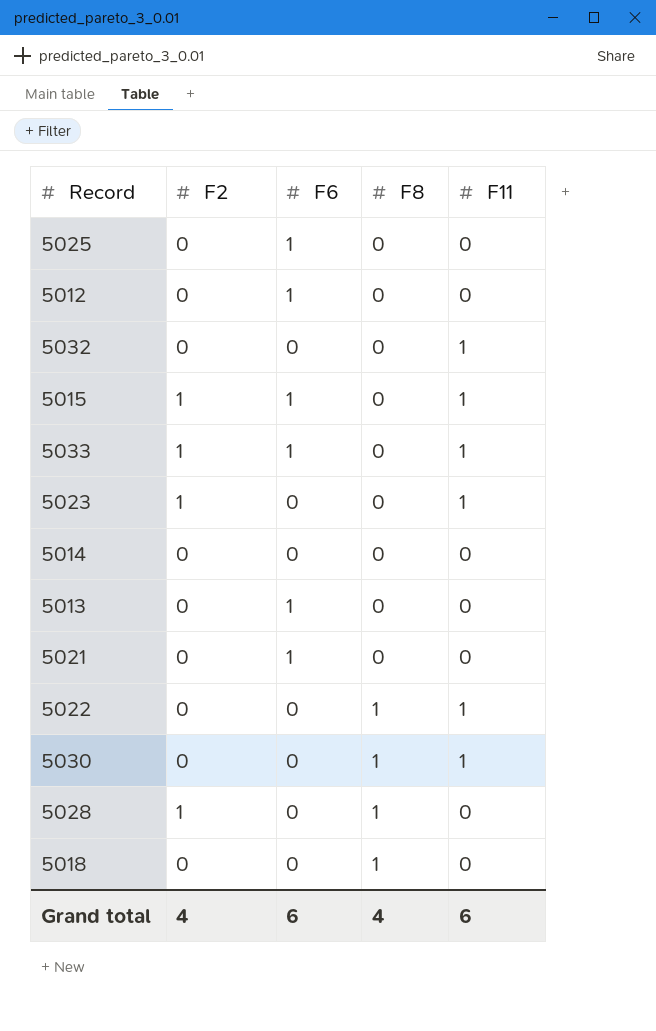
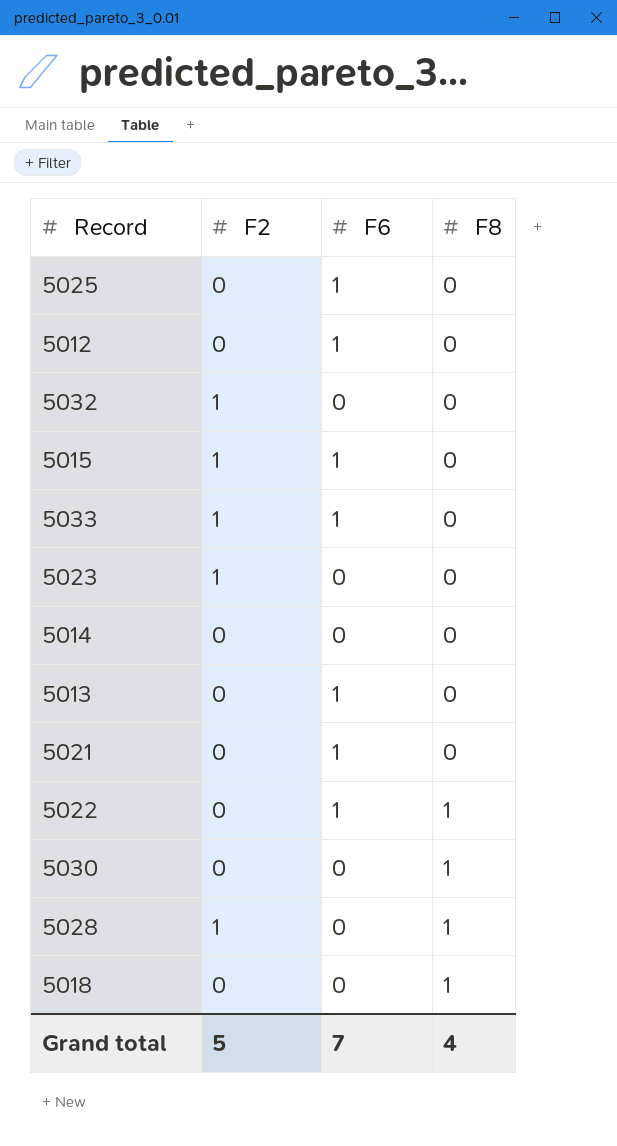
column F11 | position: 5 -> none
5032 | F2: 0 -> 1
5022 | F6: 0 -> 1
Grand total | F2: 4 -> 5
Grand total | F6: 6 -> 7

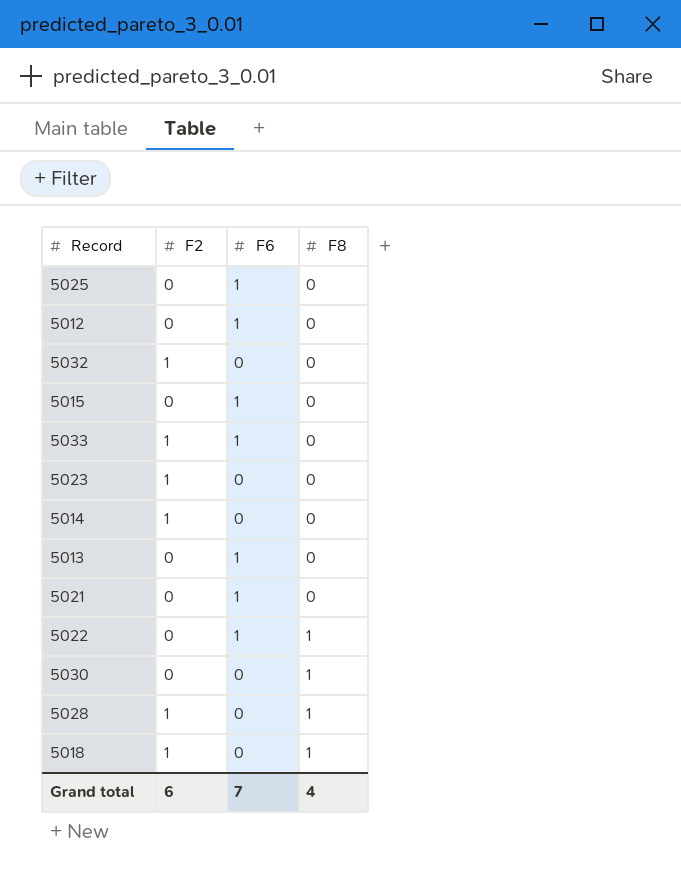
5015 | F2: 1 -> 0
5014 | F2: 0 -> 1
5018 | F2: 0 -> 1
Grand total | F2: 5 -> 6

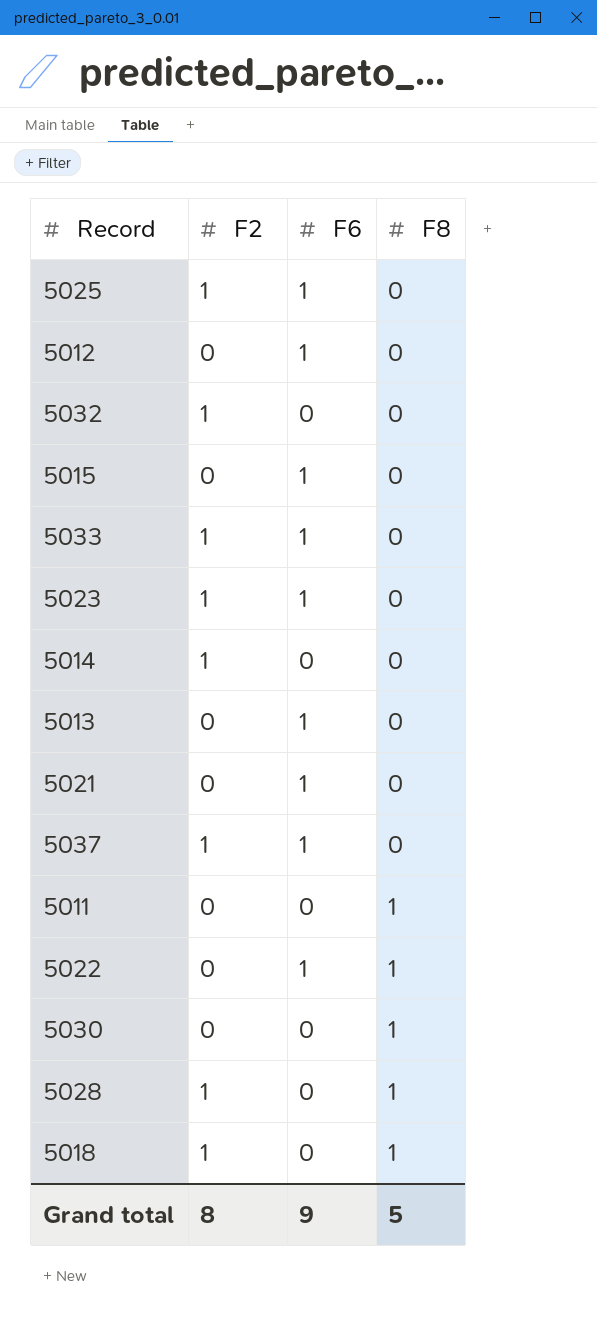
5025 | F2: 0 -> 1
5023 | F6: 0 -> 1
row 5037: none -> 1 | 1 | 0
row 5011: none -> 0 | 0 | 1
Grand total | F2: 6 -> 8
Grand total | F6: 7 -> 9
Grand total | F8: 4 -> 5

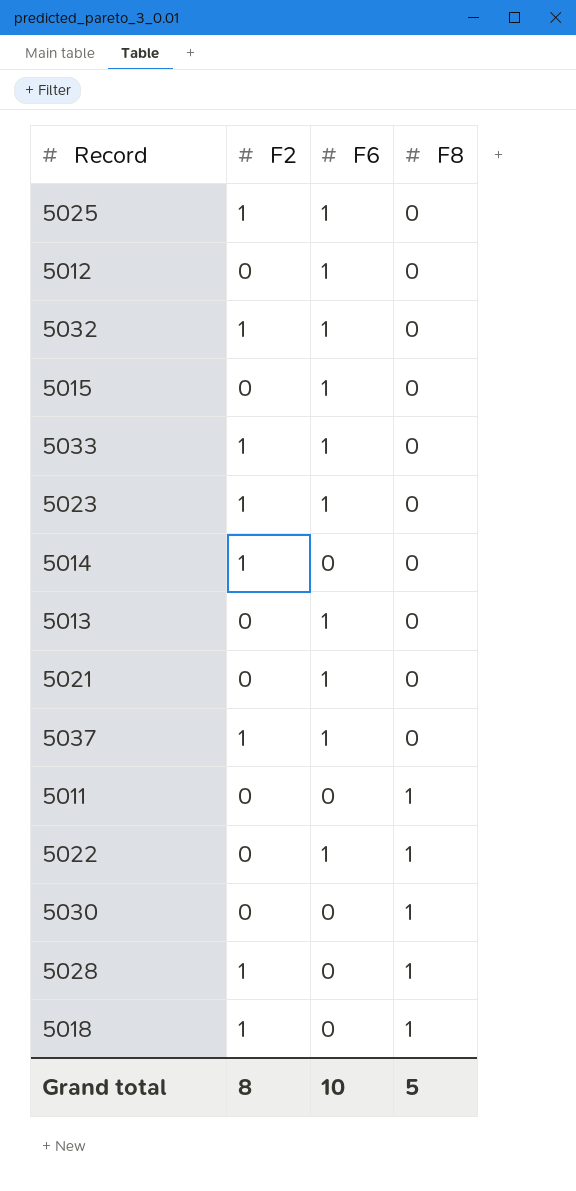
5032 | F6: 0 -> 1
Grand total | F6: 9 -> 10

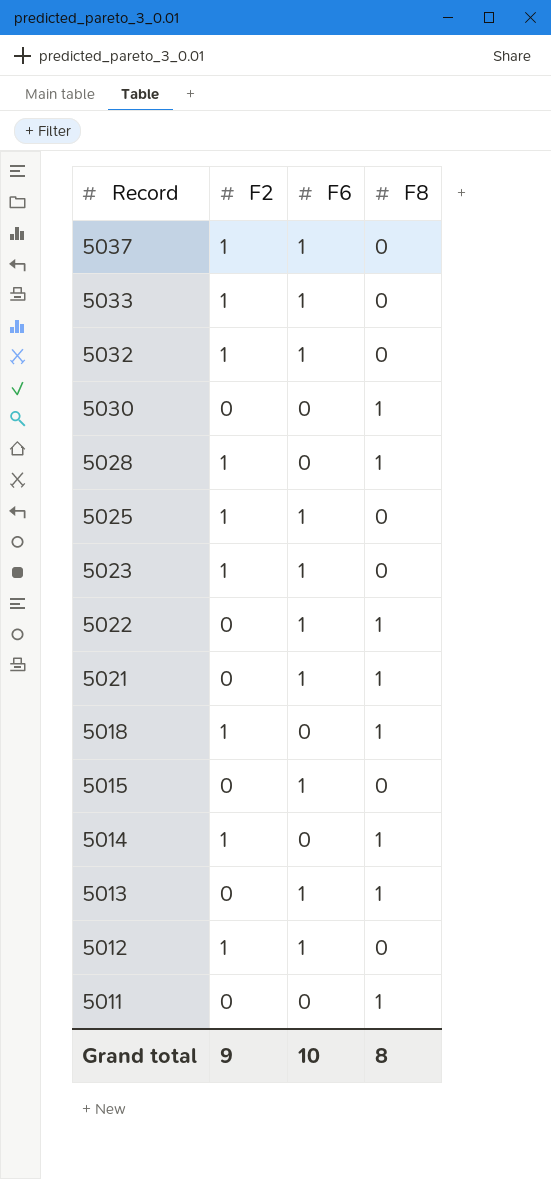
row order: F8 ascending -> Record descending
5021 | F8: 0 -> 1
5014 | F8: 0 -> 1
5013 | F8: 0 -> 1
5012 | F2: 0 -> 1
Grand total | F2: 8 -> 9
Grand total | F8: 5 -> 8

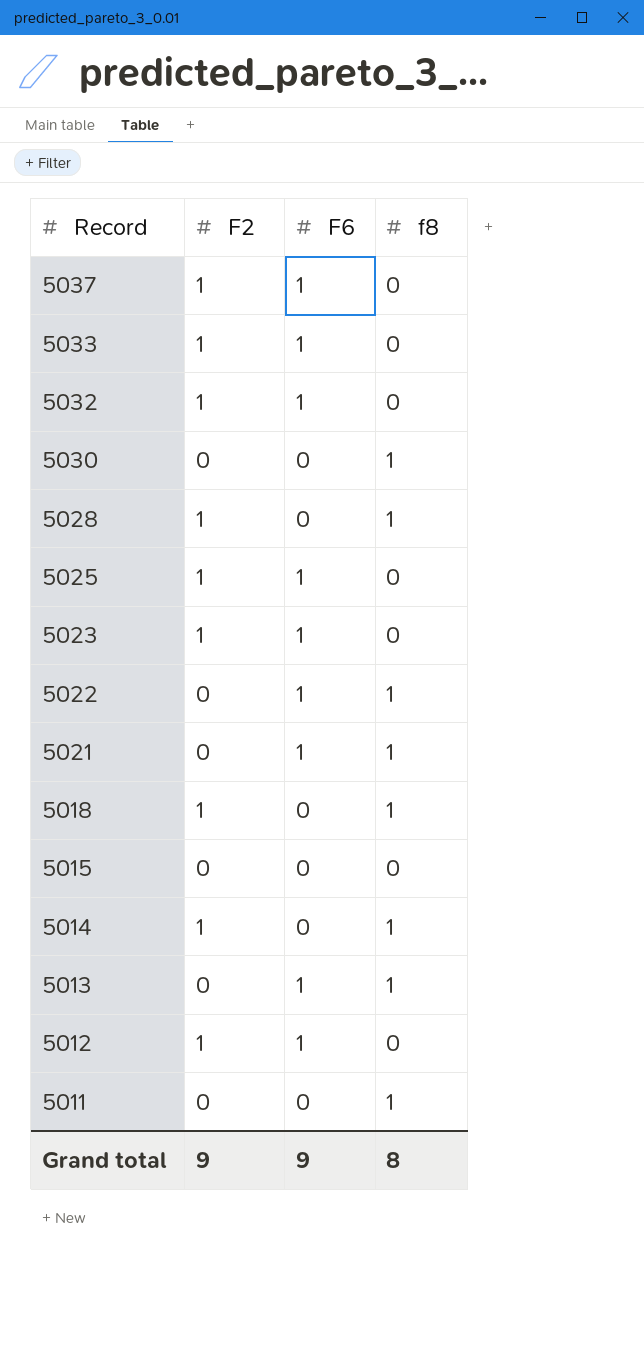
column name: F8 -> f8
5015 | F6: 1 -> 0
Grand total | F6: 10 -> 9

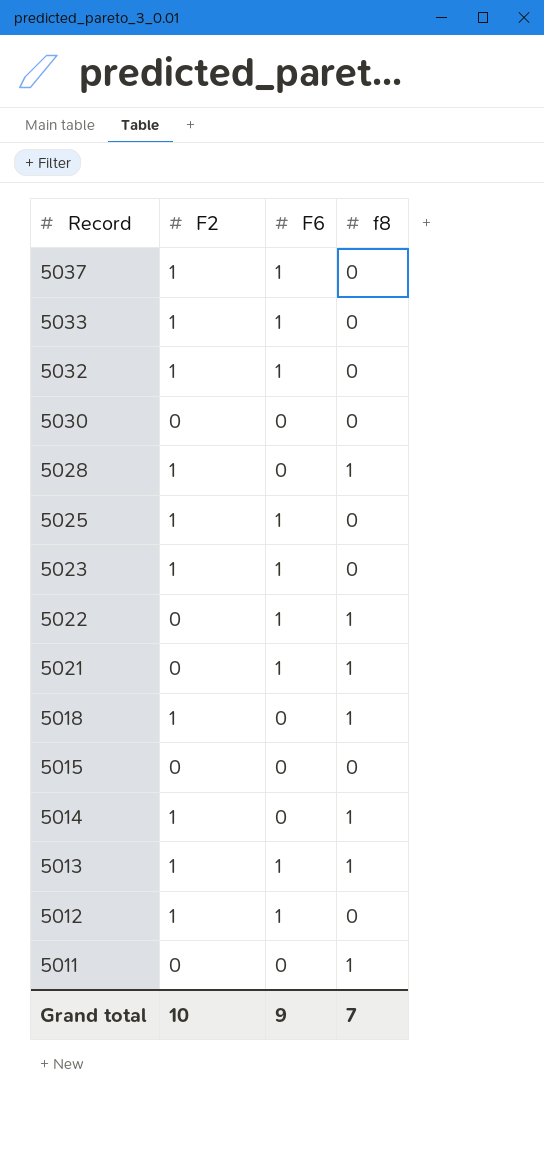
5030 | f8: 1 -> 0
5013 | F2: 0 -> 1
Grand total | F2: 9 -> 10
Grand total | f8: 8 -> 7

